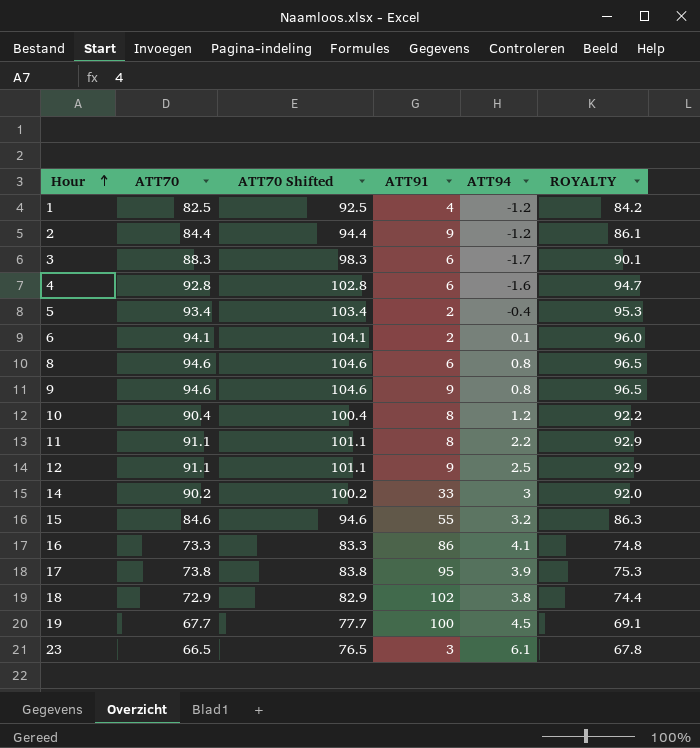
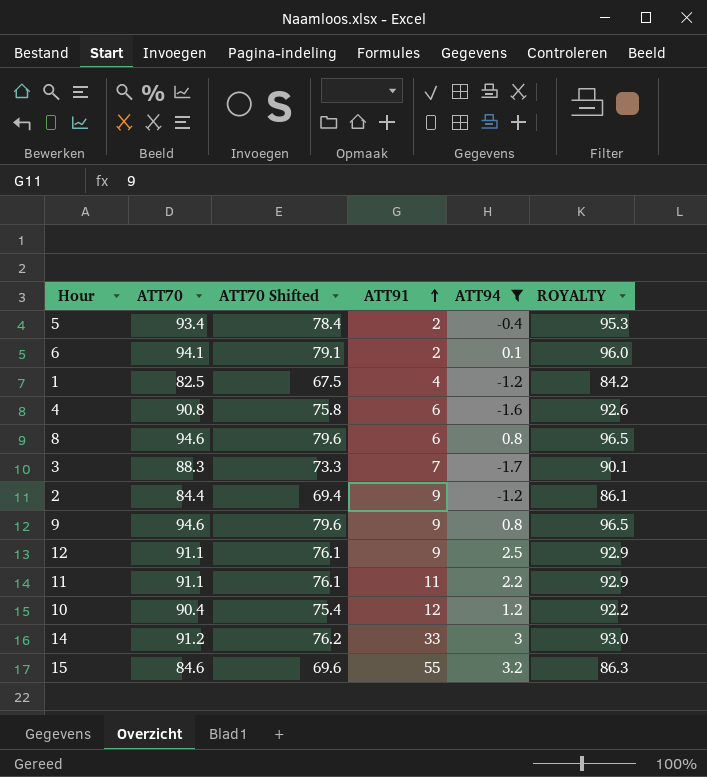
filter: none -> ATT94 <= 3.2
row order: Hour ascending -> ATT91 ascending
column ATT70 Shifted | formula: [ATT70] + 10 -> [ATT70] - 15
4 | ATT70: 92.8 -> 90.8
4 | ROYALTY: 94.7 -> 92.6
3 | ATT91: 6 -> 7
11 | ATT91: 8 -> 11
10 | ATT91: 8 -> 12
14 | ATT70: 90.2 -> 91.2
14 | ROYALTY: 92.0 -> 93.0

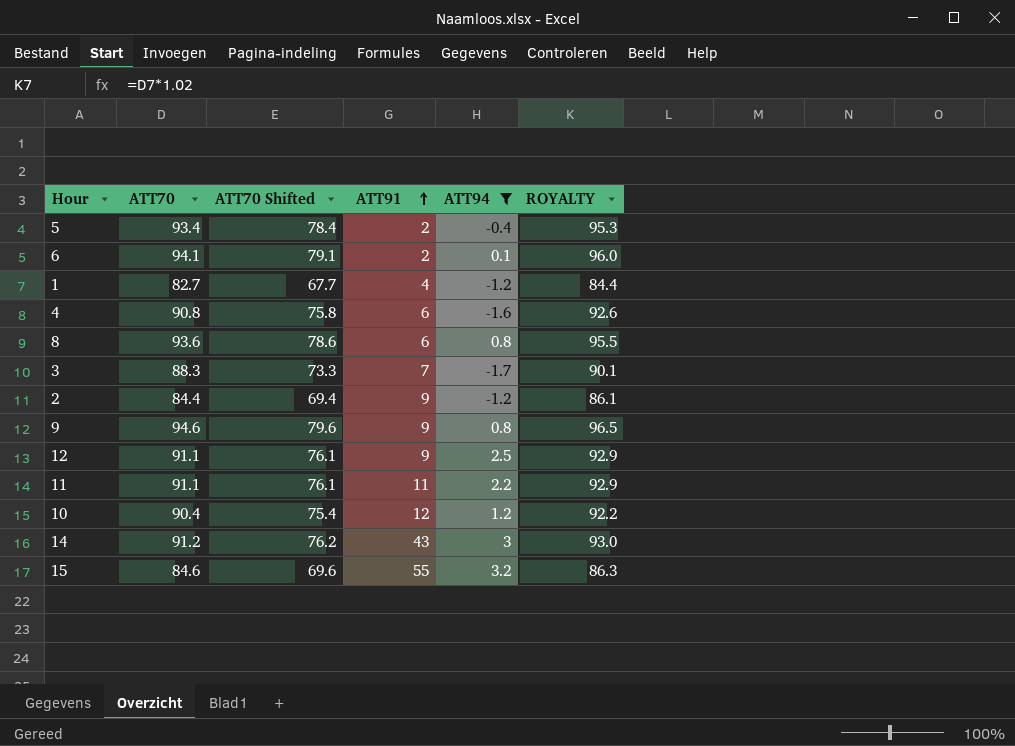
1 | ATT70: 82.5 -> 82.7
1 | ATT70 Shifted: 67.5 -> 67.7
1 | ROYALTY: 84.2 -> 84.4
8 | ATT70: 94.6 -> 93.6
8 | ATT70 Shifted: 79.6 -> 78.6
8 | ROYALTY: 96.5 -> 95.5
14 | ATT91: 33 -> 43

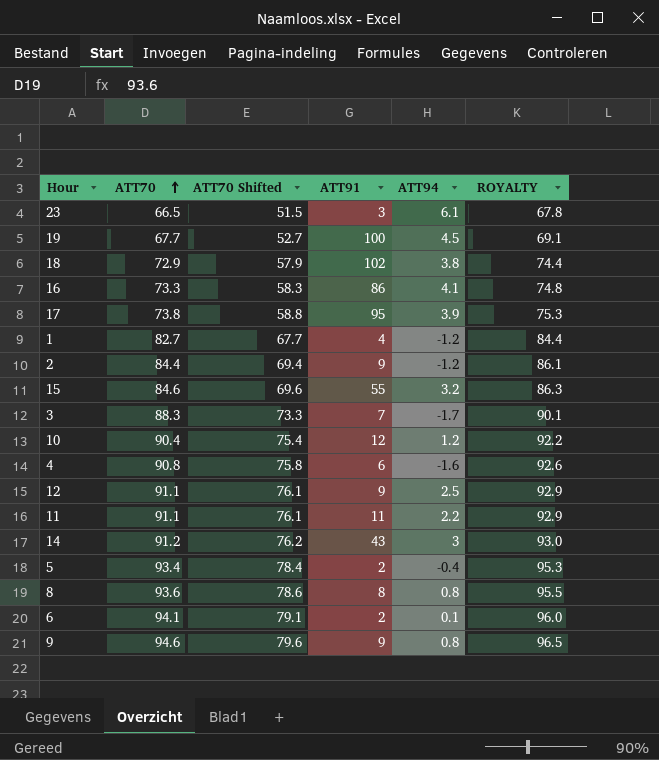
filter: ATT94 <= 3.2 -> none
row order: ATT91 ascending -> ATT70 ascending
8 | ATT91: 6 -> 8

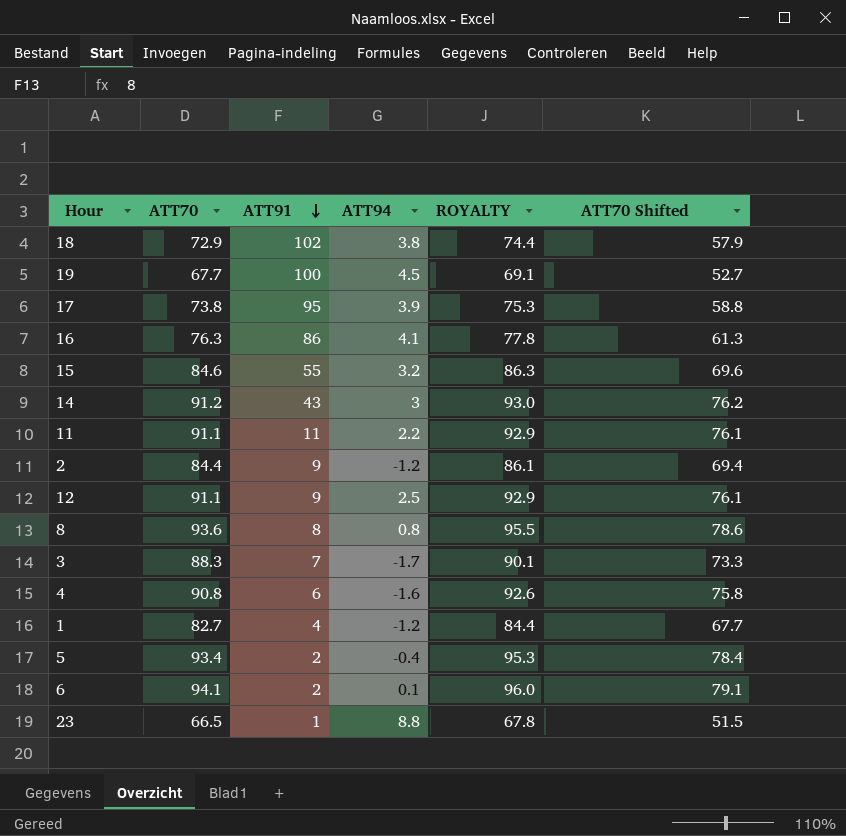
row order: ATT70 ascending -> ATT91 descending
column ATT70 Shifted | position: 3 -> 6
row 10: 90.4 | 75.4 | 12 | 1.2 | 92.2 -> none
row 9: 94.6 | 79.6 | 9 | 0.8 | 96.5 -> none
16 | ATT70: 73.3 -> 76.3
16 | ROYALTY: 74.8 -> 77.8
16 | ATT70 Shifted: 58.3 -> 61.3
23 | ATT91: 3 -> 1
23 | ATT94: 6.1 -> 8.8

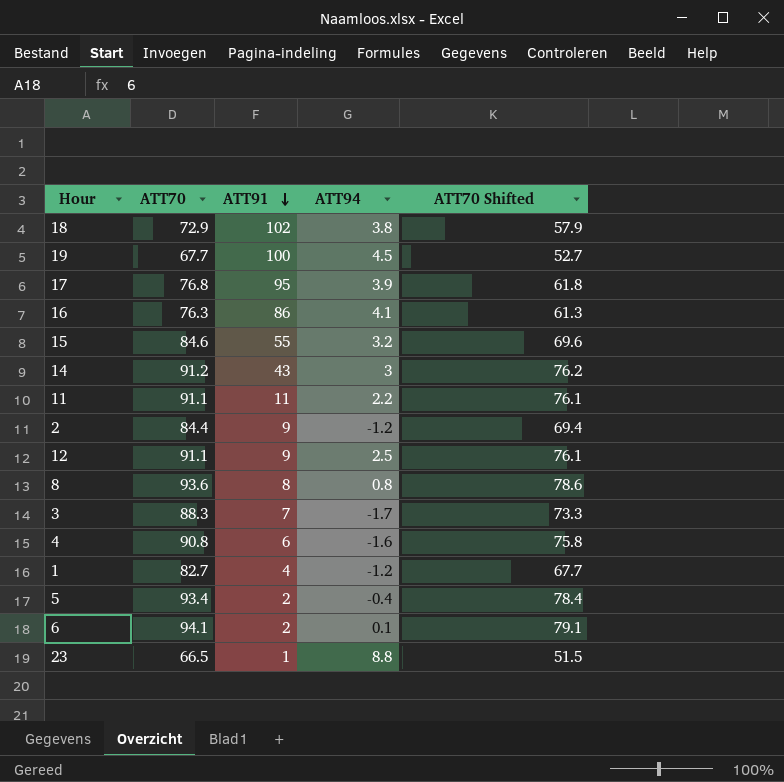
column ROYALTY | formula: [ATT70] * 1.02 -> none
17 | ATT70: 73.8 -> 76.8
17 | ATT70 Shifted: 58.8 -> 61.8

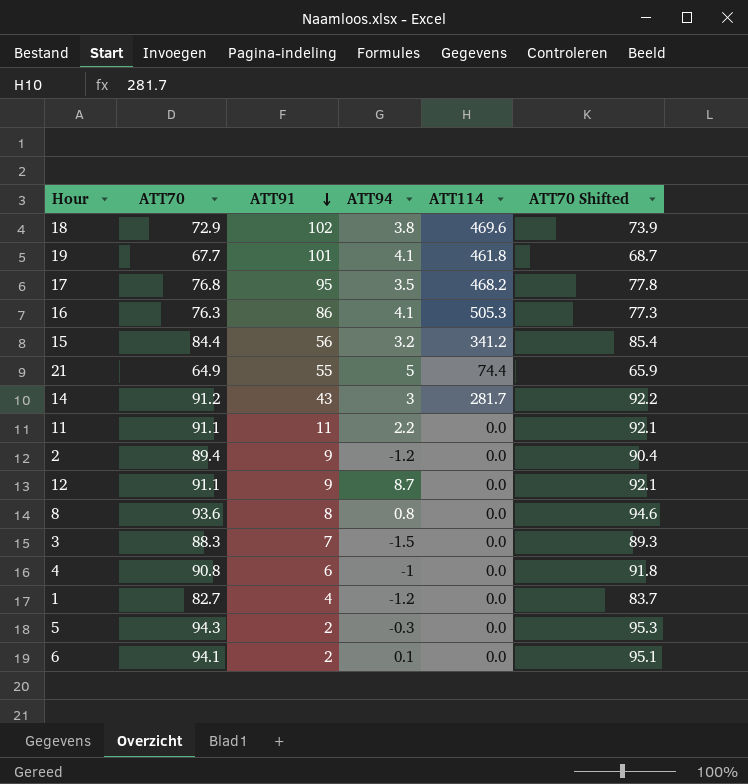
column ATT114 | position: none -> 5
column ATT70 Shifted | formula: [ATT70] - 15 -> [ATT70] + 1
row 23: 66.5 | 1 | 8.8 | 51.5 -> none
19 | ATT91: 100 -> 101
19 | ATT94: 4.5 -> 4.1
17 | ATT94: 3.9 -> 3.5
15 | ATT70: 84.6 -> 84.4
15 | ATT91: 55 -> 56
row 21: none -> 64.9 | 55 | 5 | 74.4 | 65.9
2 | ATT70: 84.4 -> 89.4
12 | ATT94: 2.5 -> 8.7
3 | ATT94: -1.7 -> -1.5
4 | ATT94: -1.6 -> -1
5 | ATT70: 93.4 -> 94.3
5 | ATT94: -0.4 -> -0.3

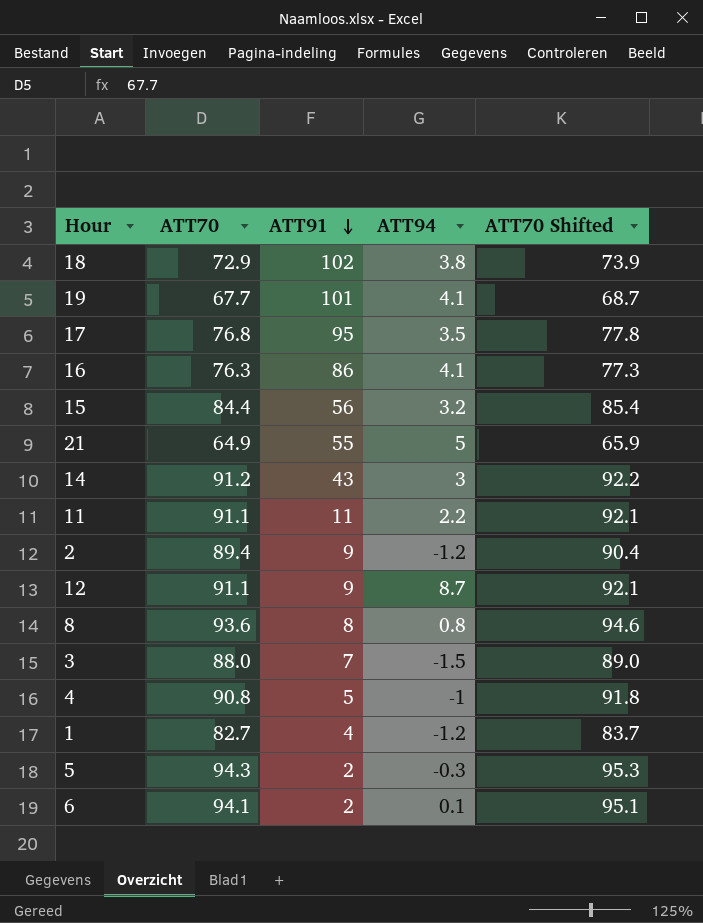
column ATT114 | position: 5 -> none
3 | ATT70: 88.3 -> 88.0
3 | ATT70 Shifted: 89.3 -> 89.0
4 | ATT91: 6 -> 5

